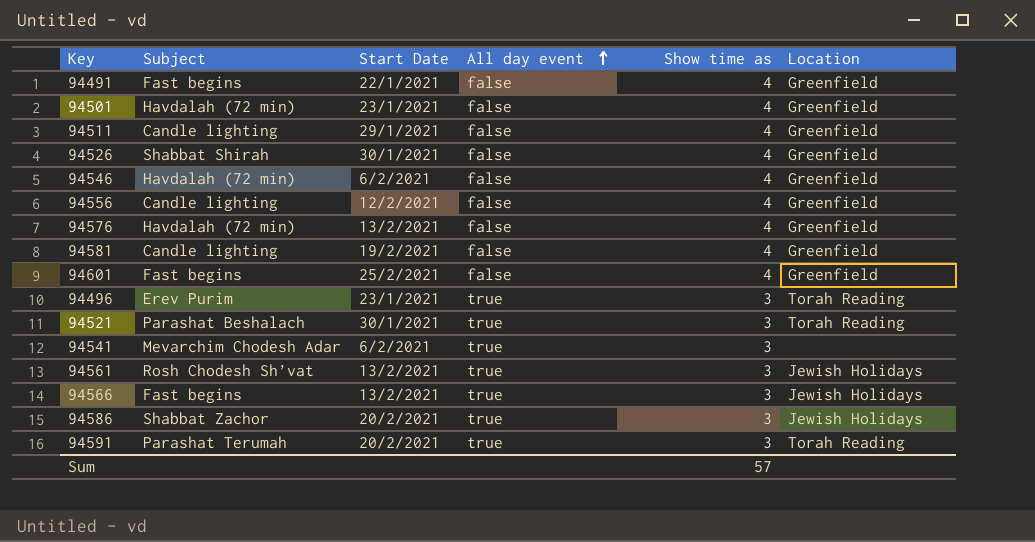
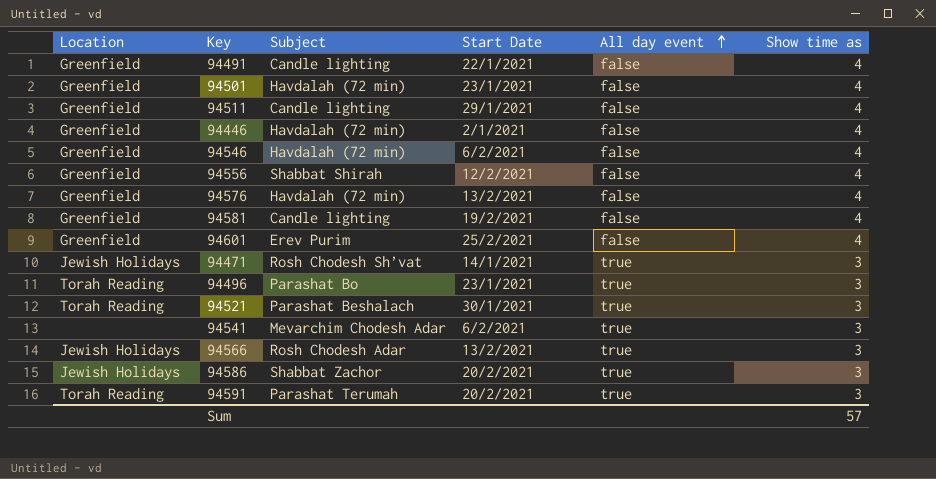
column Location | position: 6 -> 1
row 94526: Shabbat Shirah | 30/1/2021 | false | 4 | Greenfield -> none
row 94561: Rosh Chodesh Sh’vat | 13/2/2021 | true | 3 | Jewish Holidays -> none
94491 | Subject: Fast begins -> Candle lighting
row 94446: none -> Greenfield | Havdalah (72 min) | 2/1/2021 | false | 4
94556 | Subject: Candle lighting -> Shabbat Shirah
94601 | Subject: Fast begins -> Erev Purim
row 94471: none -> Jewish Holidays | Rosh Chodesh Sh’vat | 14/1/2021 | true | 3
94496 | Subject: Erev Purim -> Parashat Bo
94566 | Subject: Fast begins -> Rosh Chodesh Adar

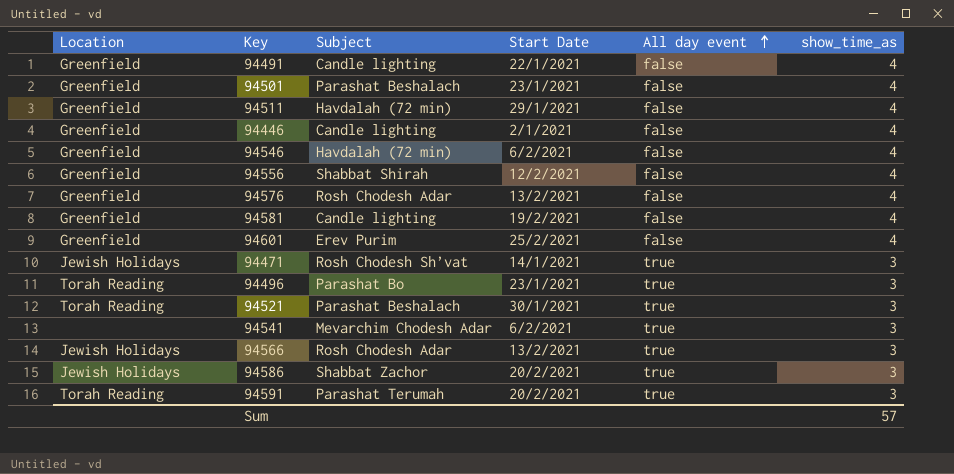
column name: Show time as -> show_time_as
94501 | Subject: Havdalah (72 min) -> Parashat Beshalach
94511 | Subject: Candle lighting -> Havdalah (72 min)
94446 | Subject: Havdalah (72 min) -> Candle lighting
94576 | Subject: Havdalah (72 min) -> Rosh Chodesh Adar

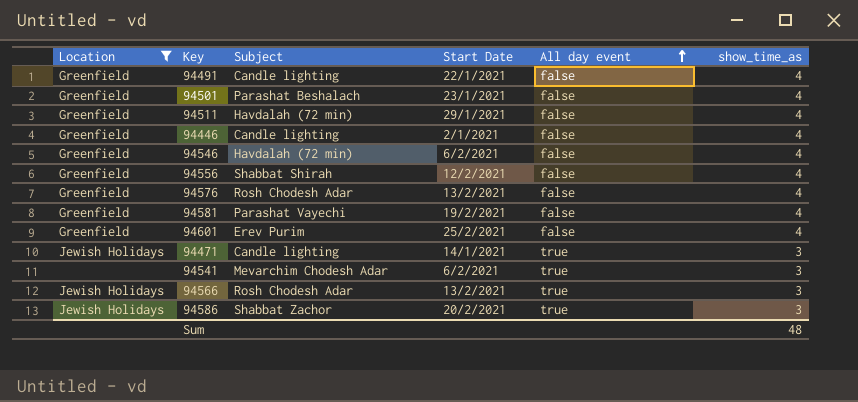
filter: none -> Location != Torah Reading
94581 | Subject: Candle lighting -> Parashat Vayechi
94471 | Subject: Rosh Chodesh Sh’vat -> Candle lighting
Sum | show_time_as: 57 -> 48

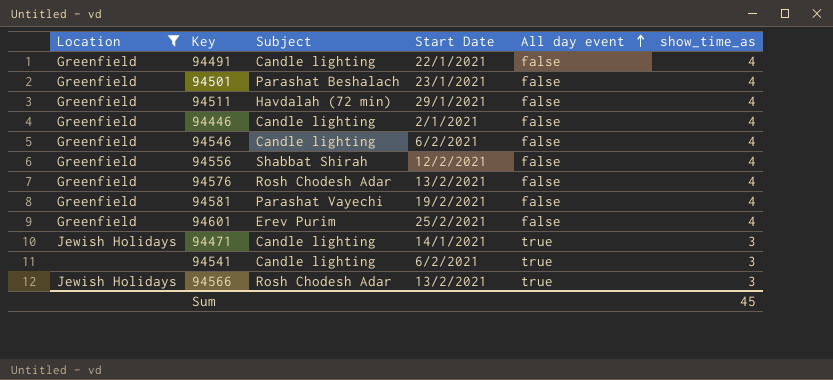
row 94586: Jewish Holidays | Shabbat Zachor | 20/2/2021 | true | 3 -> none
94546 | Subject: Havdalah (72 min) -> Candle lighting
94541 | Subject: Mevarchim Chodesh Adar -> Candle lighting
Sum | show_time_as: 48 -> 45

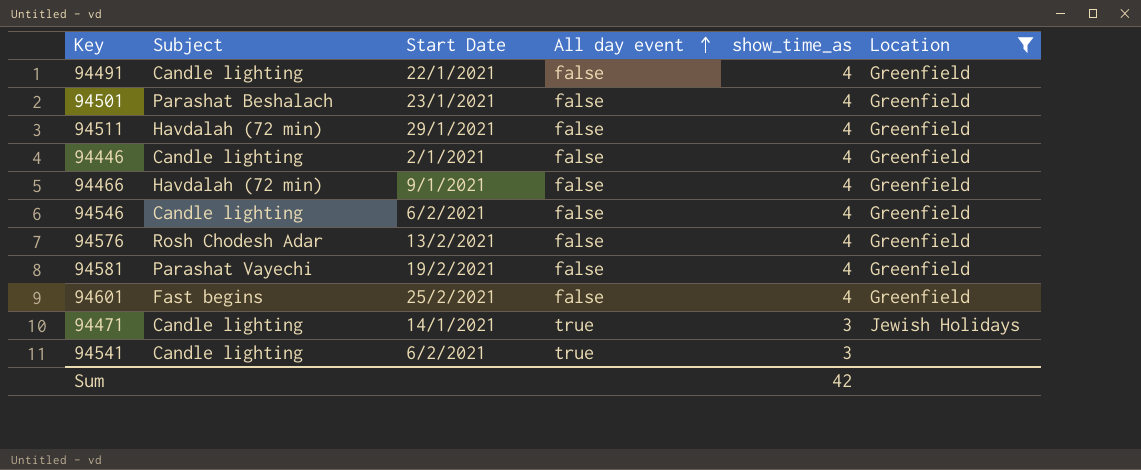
column Location | position: 1 -> 6
row 94556: Greenfield | Shabbat Shirah | 12/2/2021 | false | 4 -> none
row 94566: Jewish Holidays | Rosh Chodesh Adar | 13/2/2021 | true | 3 -> none
row 94466: none -> Havdalah (72 min) | 9/1/2021 | false | 4 | Greenfield
94601 | Subject: Erev Purim -> Fast begins
Sum | show_time_as: 45 -> 42

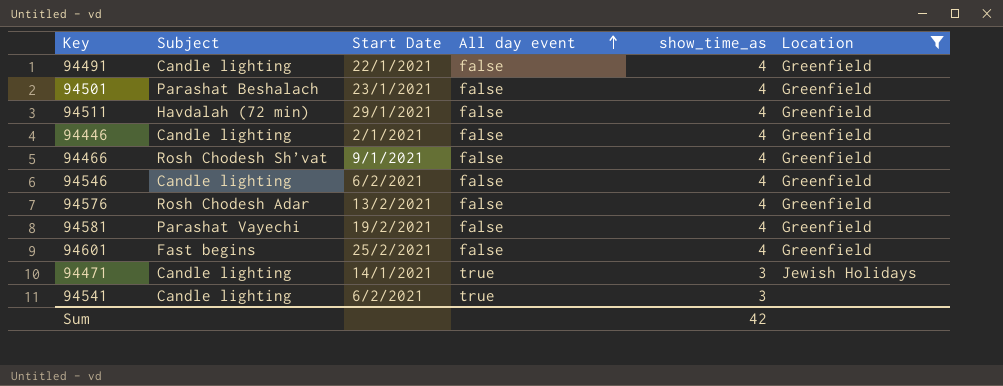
94466 | Subject: Havdalah (72 min) -> Rosh Chodesh Sh’vat

